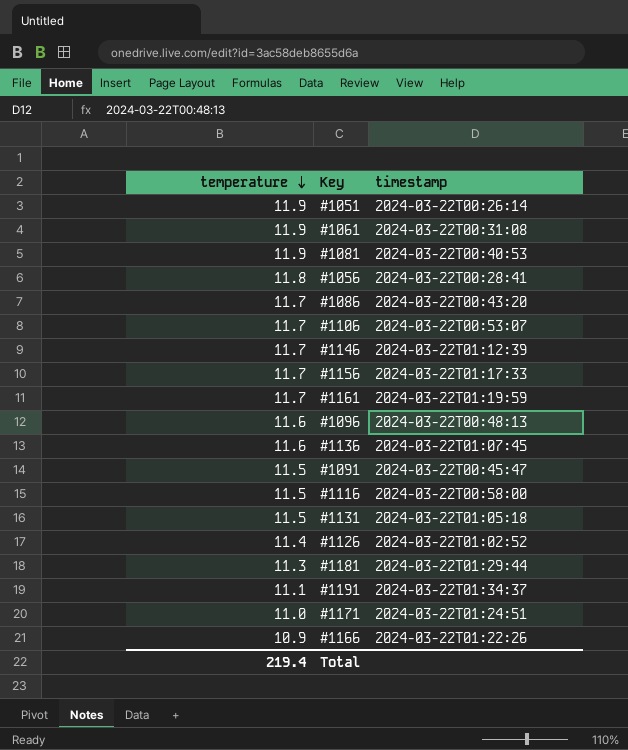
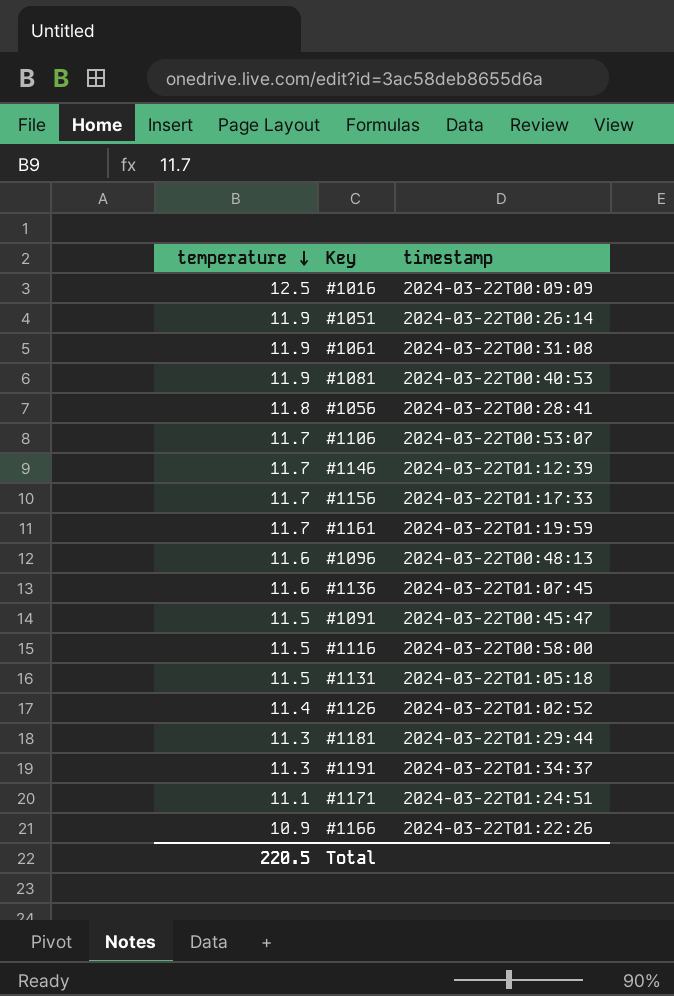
row #1086: 11.7 | 2024-03-22T00:43:20 -> none
row #1016: none -> 12.5 | 2024-03-22T00:09:09
#1191 | temperature: 11.1 -> 11.3
#1171 | temperature: 11.0 -> 11.1
Total | temperature: 219.4 -> 220.5

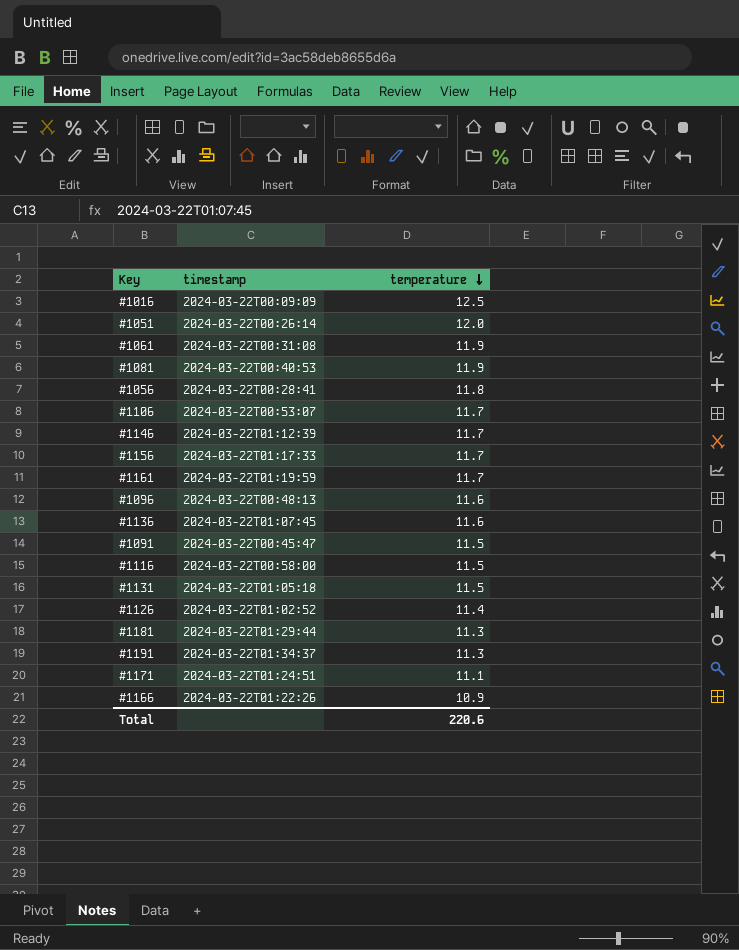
column temperature | position: 1 -> 3
#1051 | temperature: 11.9 -> 12.0
Total | temperature: 220.5 -> 220.6

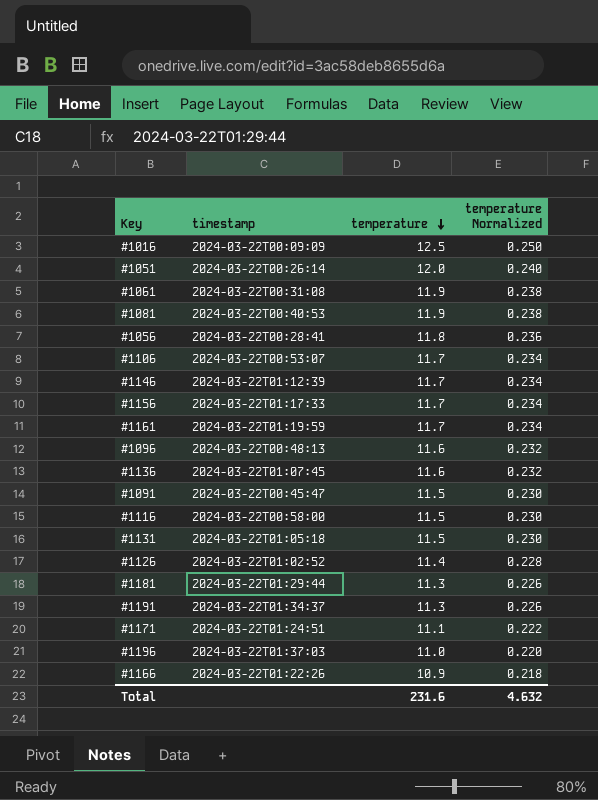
column temperature Normalized | formula: none -> [temperature] * 0.02
row #1196: none -> 2024-03-22T01:37:03 | 11.0 | 0.220
Total | temperature: 220.6 -> 231.6

